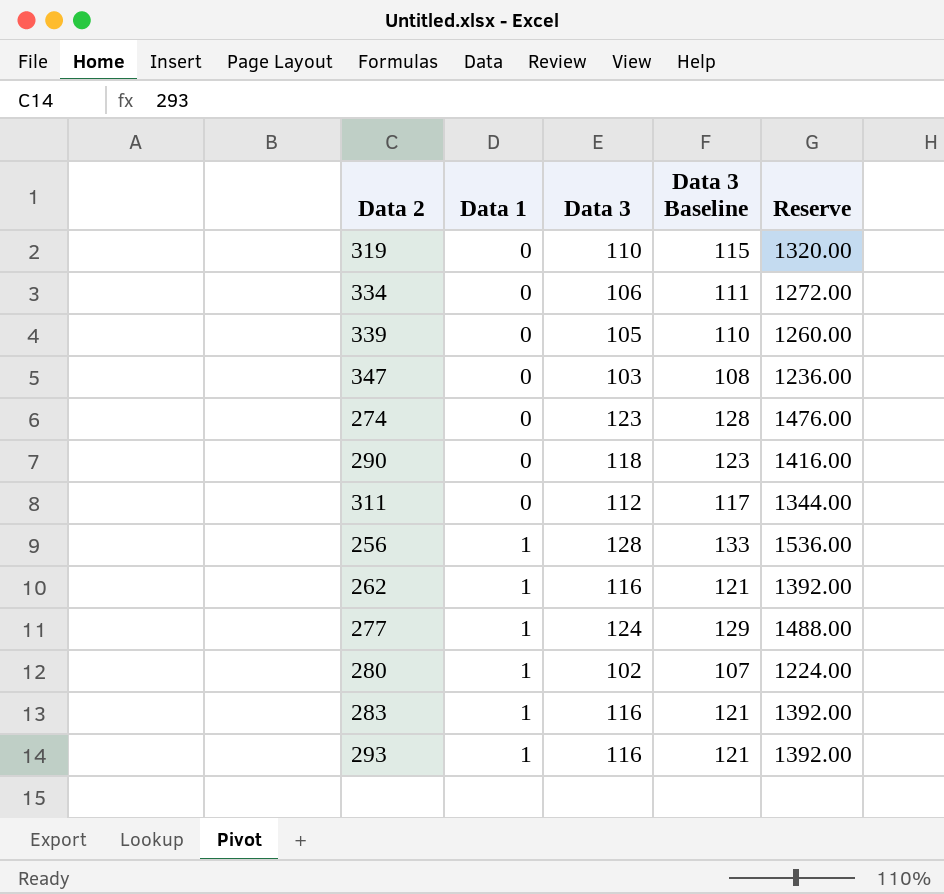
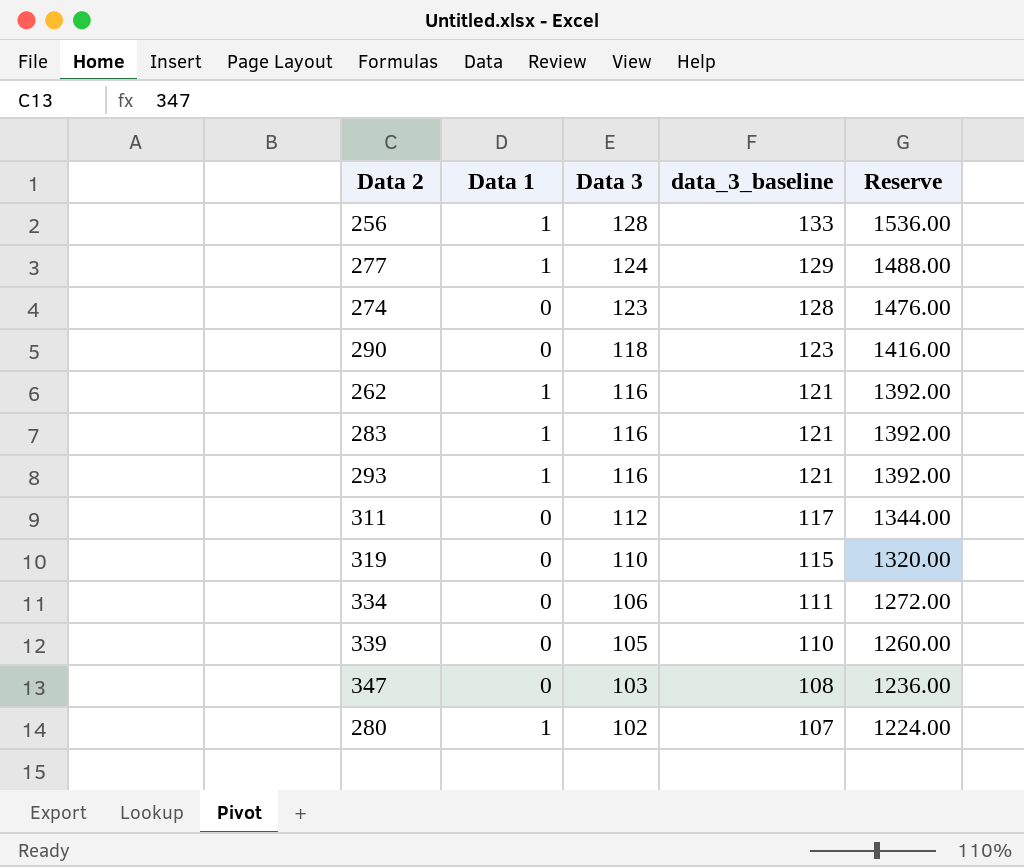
row order: Data 1 ascending -> Data 3 descending
column name: Data 3 Baseline -> data_3_baseline

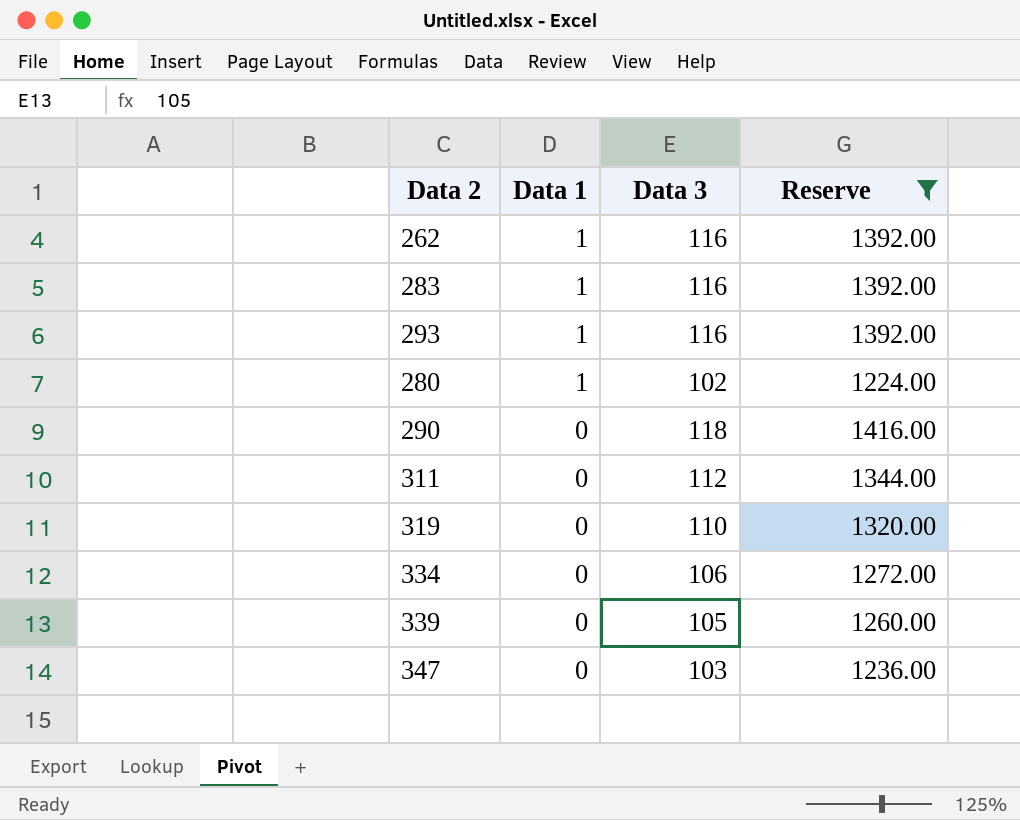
filter: none -> Reserve <= 1416.00
row order: Data 3 descending -> Data 1 descending
column data_3_baseline | formula: [Data 3] + 5 -> none

